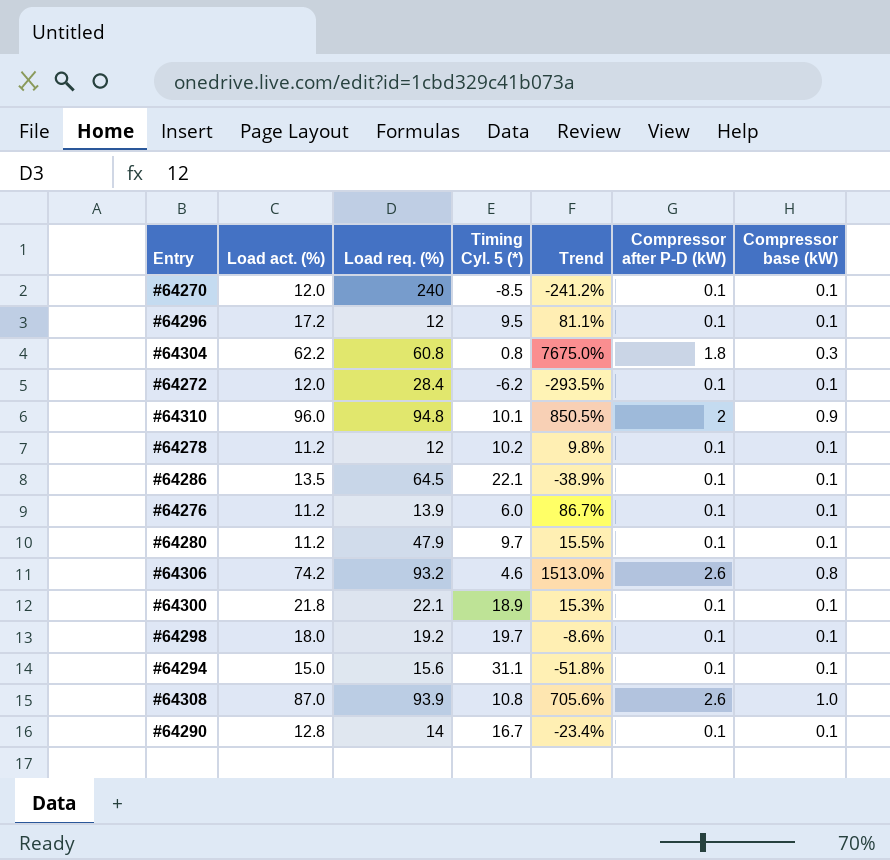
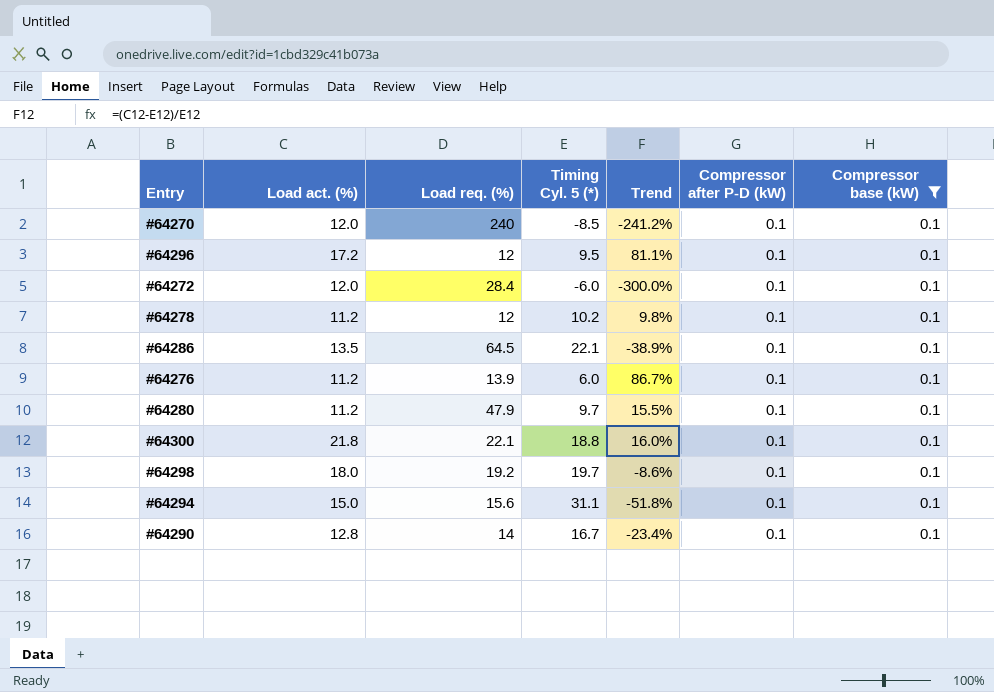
filter: none -> Compressor base (kW) = 0.1
#64272 | Timing Cyl. 5 (*): -6.2 -> -6.0
#64272 | Trend: -293.5% -> -300.0%
#64300 | Timing Cyl. 5 (*): 18.9 -> 18.8
#64300 | Trend: 15.3% -> 16.0%

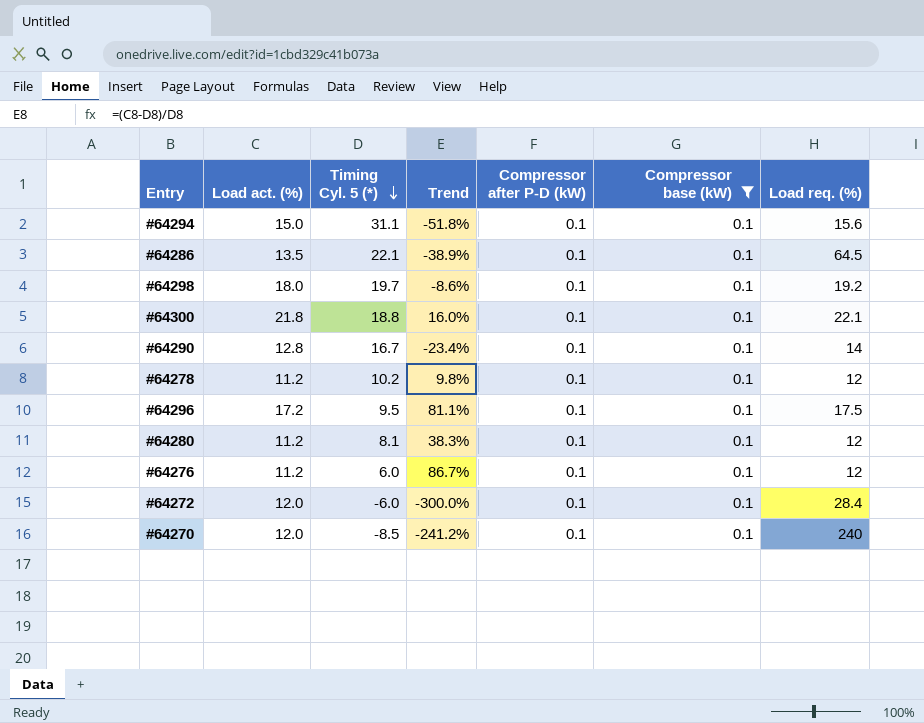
row order: none -> Timing Cyl. 5 (*) descending
column Load req. (%) | position: 3 -> 7
#64296 | Load req. (%): 12 -> 17.5
#64280 | Timing Cyl. 5 (*): 9.7 -> 8.1
#64280 | Trend: 15.5% -> 38.3%
#64280 | Load req. (%): 47.9 -> 12
#64276 | Load req. (%): 13.9 -> 12

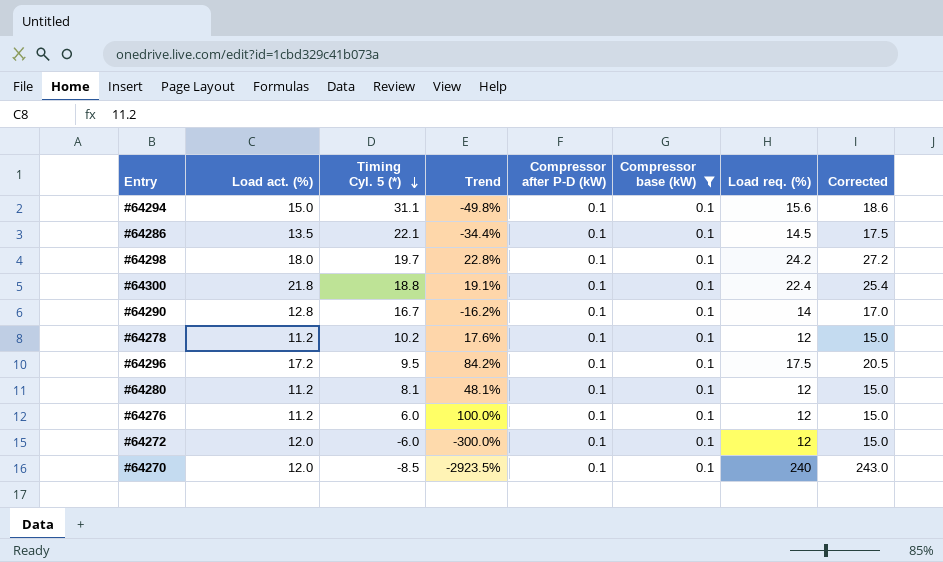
column Trend | formula: ([Load act. (%)] - [Timing Cyl. 5 (*)]) / [Timing Cyl. 5 (*)] -> ([Load req. (%)] - [Timing Cyl. 5 (*)]) / [Timing Cyl. 5 (*)]
column Corrected | formula: none -> [Load req. (%)] + 3
#64286 | Load req. (%): 64.5 -> 14.5
#64298 | Load req. (%): 19.2 -> 24.2
#64300 | Load req. (%): 22.1 -> 22.4
#64272 | Load req. (%): 28.4 -> 12

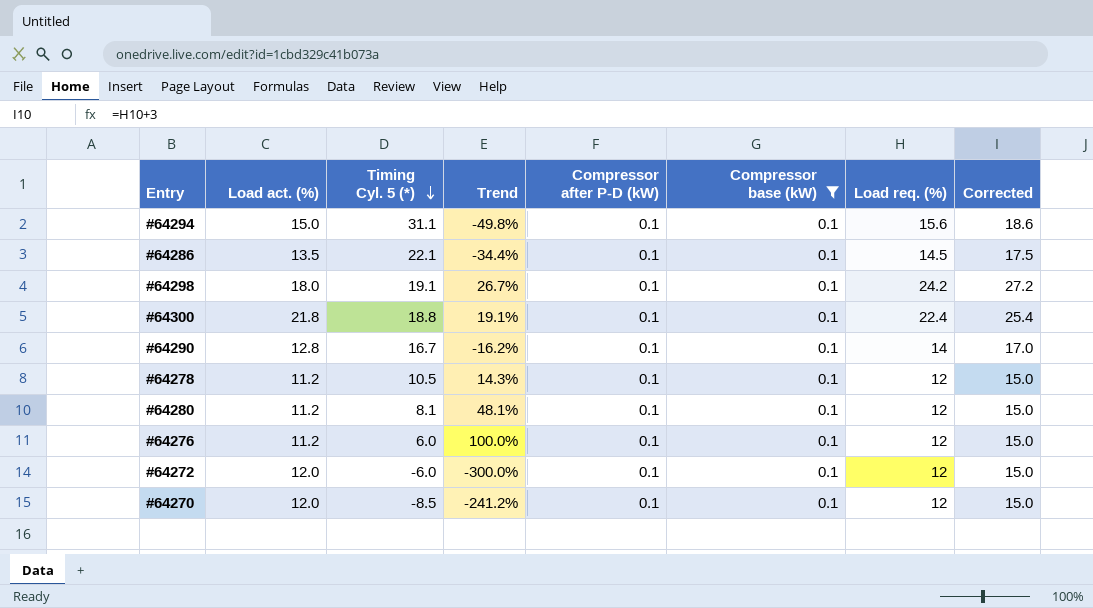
row #64296: 17.2 | 9.5 | 84.2% | 0.1 | 0.1 | 17.5 | 20.5 -> none
#64298 | Timing Cyl. 5 (*): 19.7 -> 19.1
#64298 | Trend: 22.8% -> 26.7%
#64278 | Timing Cyl. 5 (*): 10.2 -> 10.5
#64278 | Trend: 17.6% -> 14.3%
#64270 | Trend: -2923.5% -> -241.2%
#64270 | Load req. (%): 240 -> 12
#64270 | Corrected: 243.0 -> 15.0

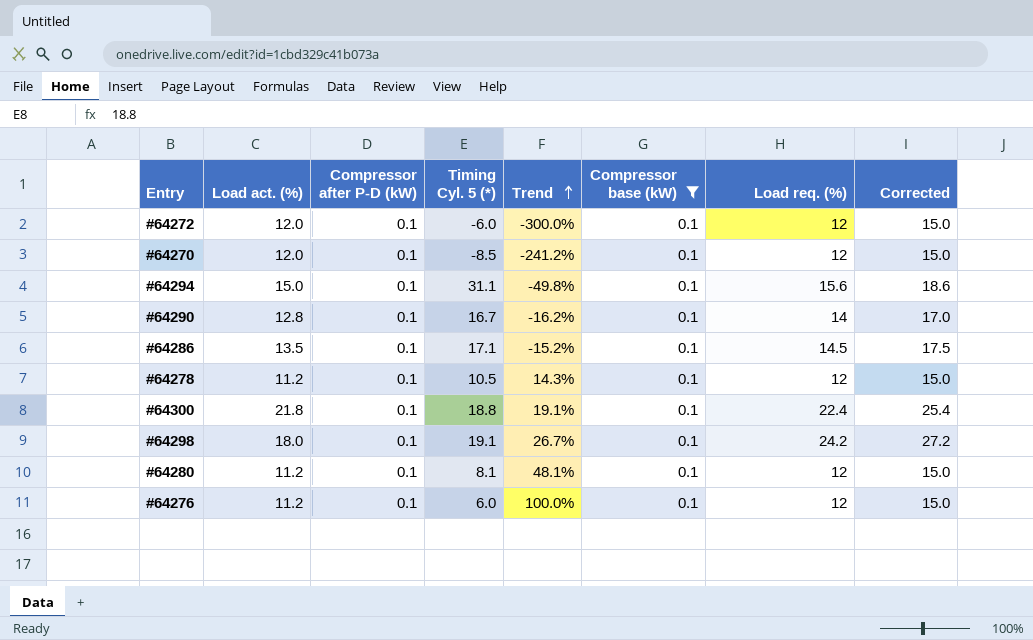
row order: Timing Cyl. 5 (*) descending -> Trend ascending
column Compressor after P-D (kW) | position: 5 -> 3
#64286 | Timing Cyl. 5 (*): 22.1 -> 17.1
#64286 | Trend: -34.4% -> -15.2%

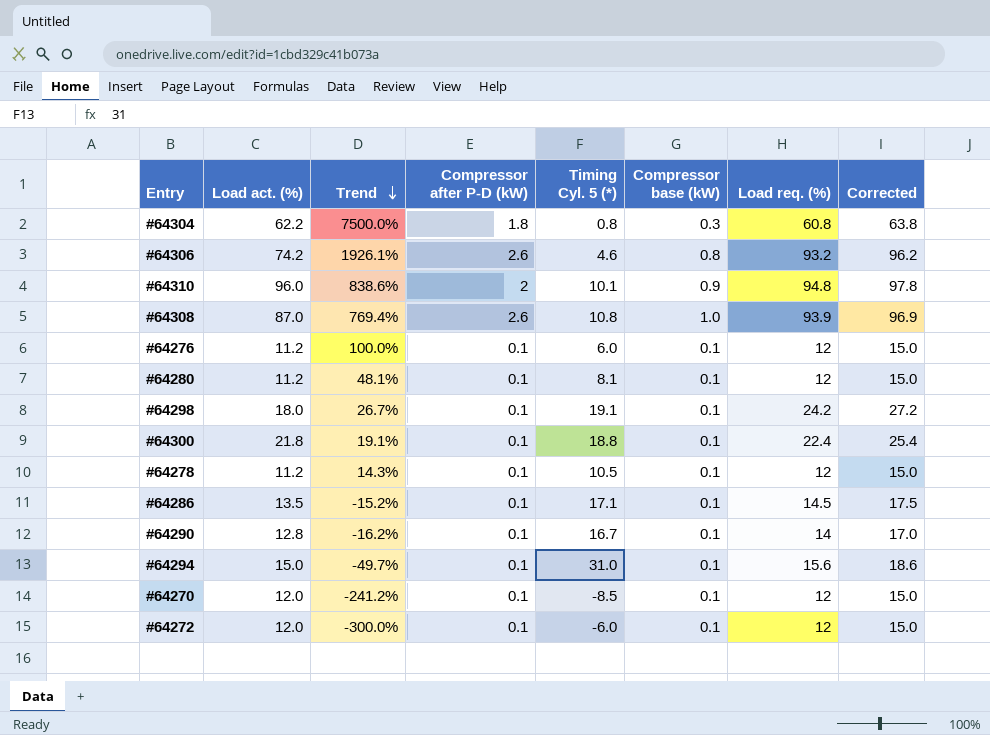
filter: Compressor base (kW) = 0.1 -> none
row order: Trend ascending -> Trend descending
column Trend | position: 5 -> 3
#64294 | Trend: -49.8% -> -49.7%
#64294 | Timing Cyl. 5 (*): 31.1 -> 31.0

